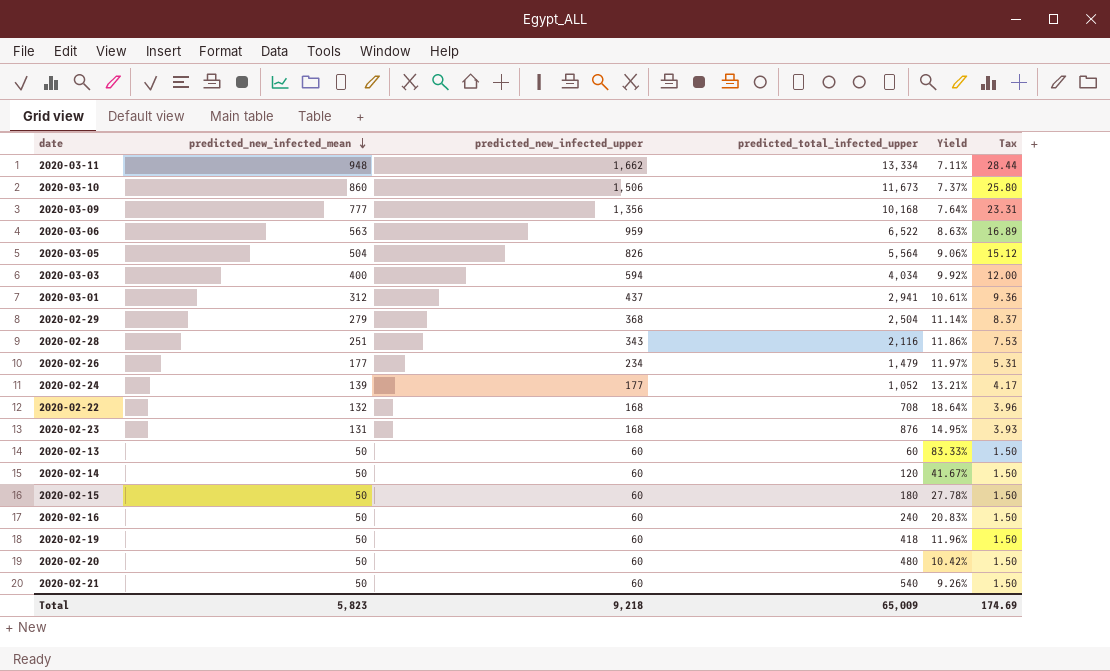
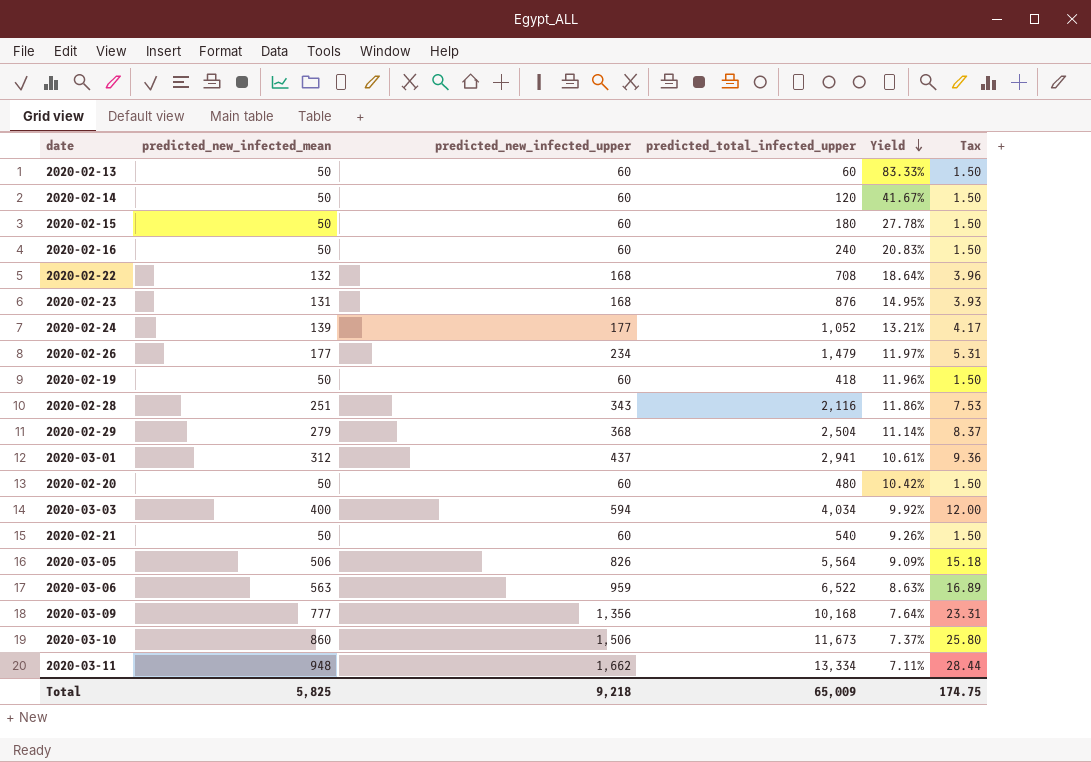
row order: predicted_new_infected_mean descending -> Yield descending
2020-03-05 | predicted_new_infected_mean: 504 -> 506
2020-03-05 | Yield: 9.06% -> 9.09%
2020-03-05 | Tax: 15.12 -> 15.18
Total | predicted_new_infected_mean: 5,823 -> 5,825
Total | Tax: 174.69 -> 174.75

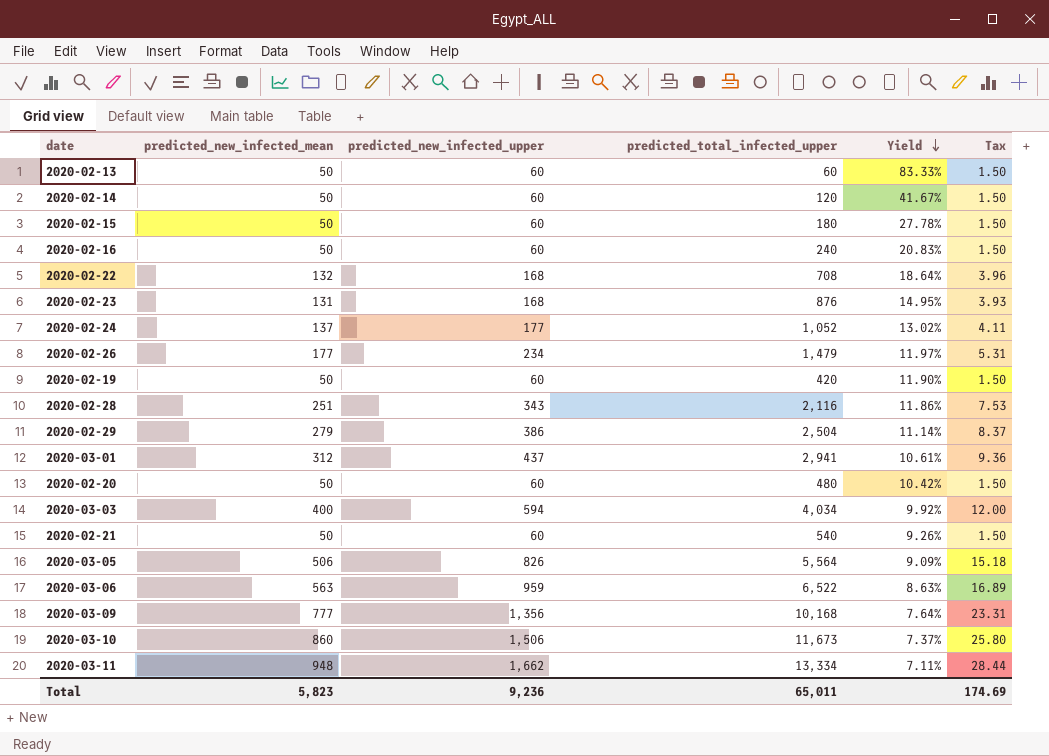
2020-02-24 | predicted_new_infected_mean: 139 -> 137
2020-02-24 | Yield: 13.21% -> 13.02%
2020-02-24 | Tax: 4.17 -> 4.11
2020-02-19 | predicted_total_infected_upper: 418 -> 420
2020-02-19 | Yield: 11.96% -> 11.90%
2020-02-29 | predicted_new_infected_upper: 368 -> 386
Total | predicted_new_infected_mean: 5,825 -> 5,823
Total | predicted_new_infected_upper: 9,218 -> 9,236
Total | predicted_total_infected_upper: 65,009 -> 65,011
Total | Tax: 174.75 -> 174.69

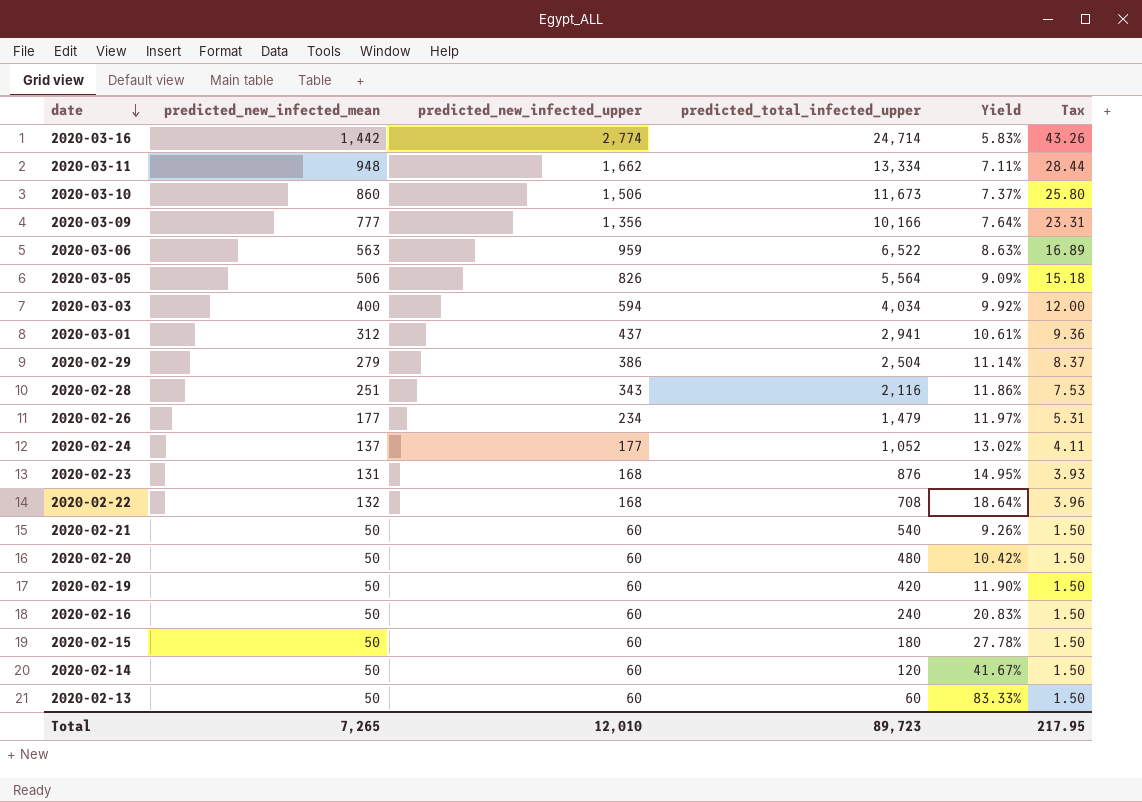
row order: Yield descending -> date descending
row 2020-03-16: none -> 1,442 | 2,774 | 24,714 | 5.83% | 43.26
2020-03-09 | predicted_total_infected_upper: 10,168 -> 10,166
Total | predicted_new_infected_mean: 5,823 -> 7,265
Total | predicted_new_infected_upper: 9,236 -> 12,010
Total | predicted_total_infected_upper: 65,011 -> 89,723
Total | Tax: 174.69 -> 217.95

